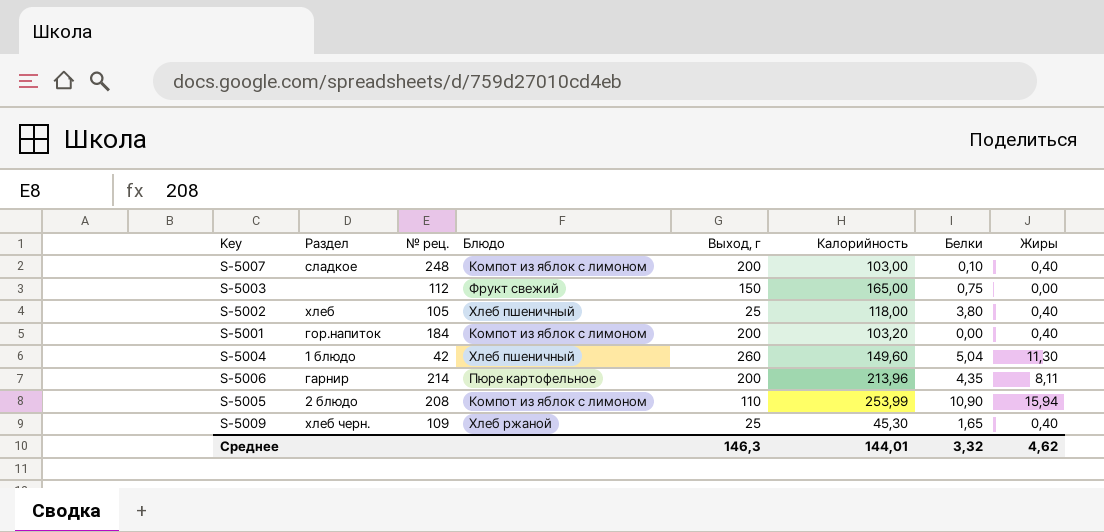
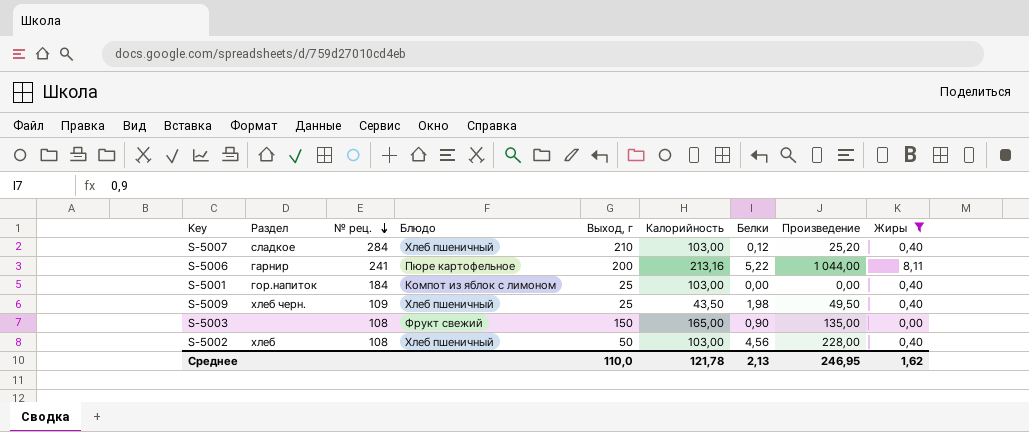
filter: none -> Жиры <= 8,11
row order: none -> № рец. descending
column Произведение | formula: none -> [Выход, г] * [Белки]
S-5007 | № рец.: 248 -> 284
S-5007 | Блюдо: Компот из яблок с лимоном -> Хлеб пшеничный
S-5007 | Выход, г: 200 -> 210
S-5007 | Белки: 0,10 -> 0,12
S-5006 | № рец.: 214 -> 241
S-5006 | Калорийность: 213,96 -> 213,16
S-5006 | Белки: 4,35 -> 5,22
S-5001 | Выход, г: 200 -> 25
S-5001 | Калорийность: 103,20 -> 103,00
S-5009 | Блюдо: Хлеб ржаной -> Хлеб пшеничный
S-5009 | Калорийность: 45,30 -> 43,50
S-5009 | Белки: 1,65 -> 1,98
S-5003 | № рец.: 112 -> 108
S-5003 | Белки: 0,75 -> 0,90
S-5002 | № рец.: 105 -> 108
S-5002 | Выход, г: 25 -> 50
S-5002 | Калорийность: 118,00 -> 103,00
S-5002 | Белки: 3,80 -> 4,56
Среднее | Выход, г: 146,3 -> 110,0
Среднее | Калорийность: 144,01 -> 121,78
Среднее | Белки: 3,32 -> 2,13
Среднее | Жиры: 4,62 -> 1,62

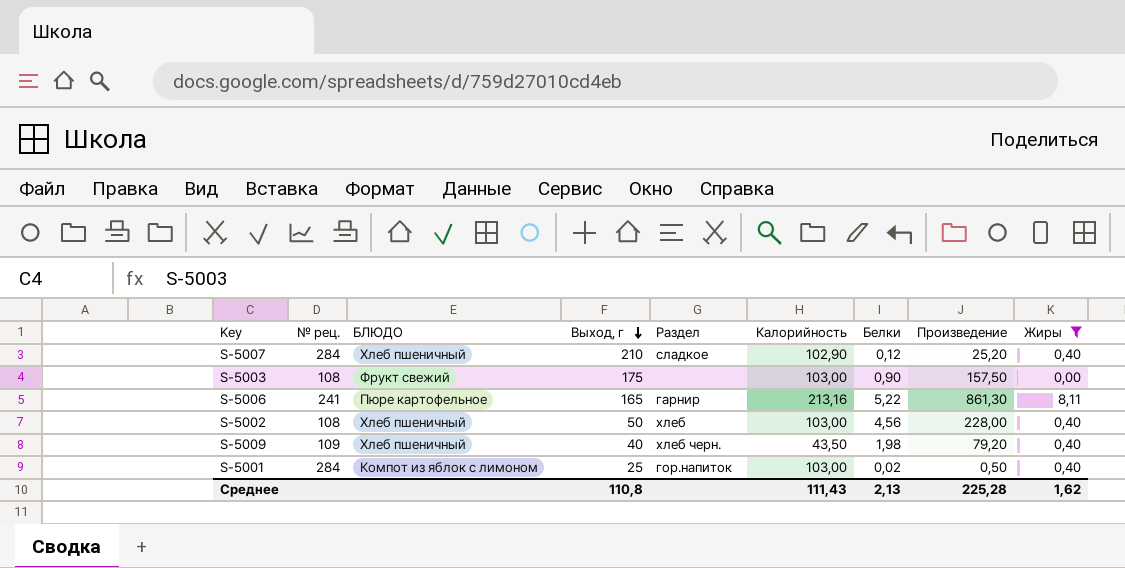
row order: № рец. descending -> Выход, г descending
column name: Блюдо -> БЛЮДО
column Раздел | position: 2 -> 5
S-5007 | Калорийность: 103,00 -> 102,90
S-5003 | Выход, г: 150 -> 175
S-5003 | Калорийность: 165,00 -> 103,00
S-5003 | Произведение: 135,00 -> 157,50
S-5006 | Выход, г: 200 -> 165
S-5006 | Произведение: 1 044,00 -> 861,30
S-5009 | Выход, г: 25 -> 40
S-5009 | Произведение: 49,50 -> 79,20
S-5001 | № рец.: 184 -> 284
S-5001 | Белки: 0,00 -> 0,02
S-5001 | Произведение: 0,00 -> 0,50
Среднее | Выход, г: 110,0 -> 110,8
Среднее | Калорийность: 121,78 -> 111,43
Среднее | Произведение: 246,95 -> 225,28

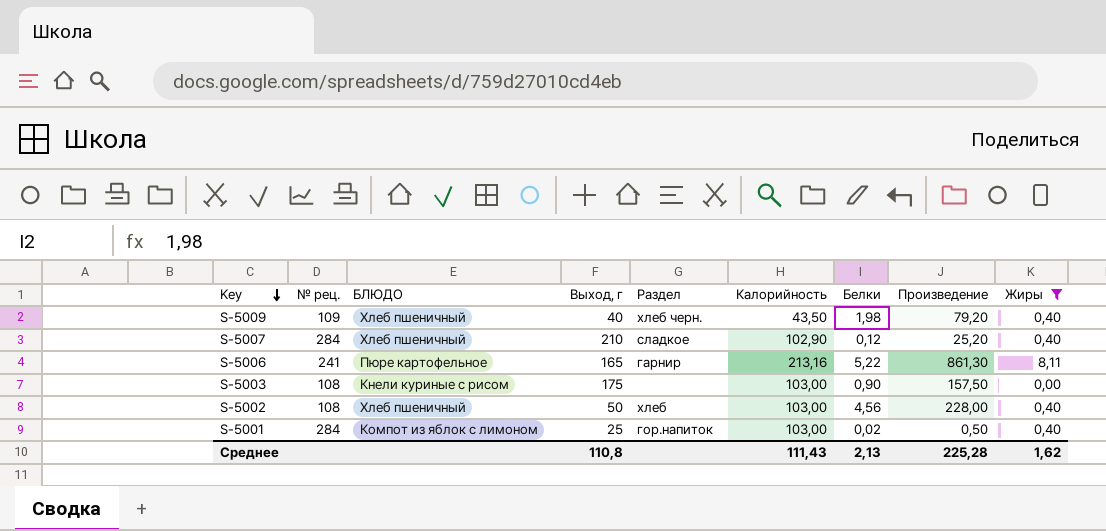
row order: Выход, г descending -> Key descending
S-5003 | БЛЮДО: Фрукт свежий -> Кнели куриные с рисом

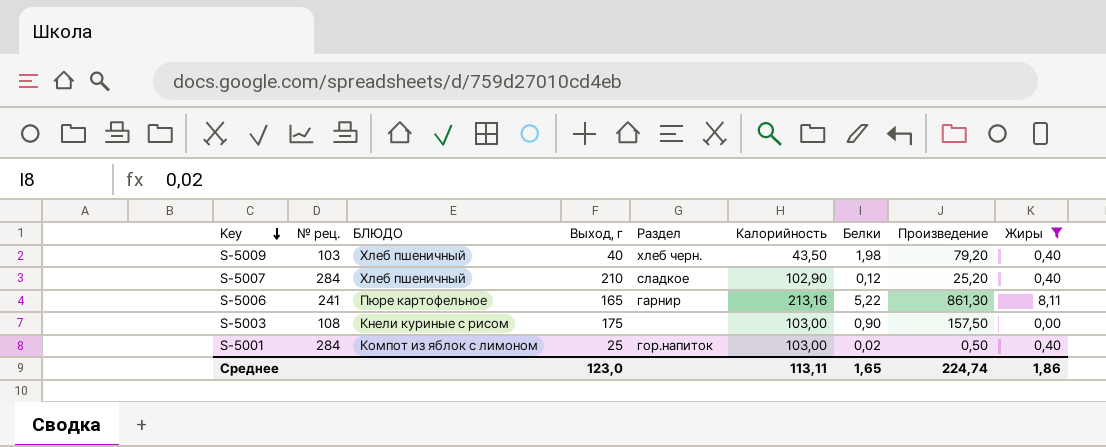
row S-5002: 108 | Хлеб пшеничный | 50 | хлеб | 103,00 | 4,56 | 228,00 | 0,40 -> none
S-5009 | № рец.: 109 -> 103
Среднее | Выход, г: 110,8 -> 123,0
Среднее | Калорийность: 111,43 -> 113,11
Среднее | Белки: 2,13 -> 1,65
Среднее | Произведение: 225,28 -> 224,74
Среднее | Жиры: 1,62 -> 1,86

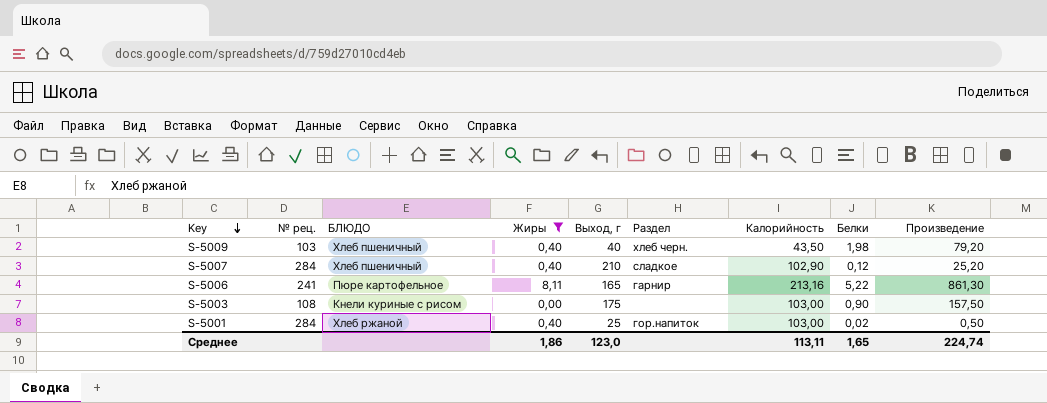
column Жиры | position: 9 -> 4
S-5001 | БЛЮДО: Компот из яблок с лимоном -> Хлеб ржаной

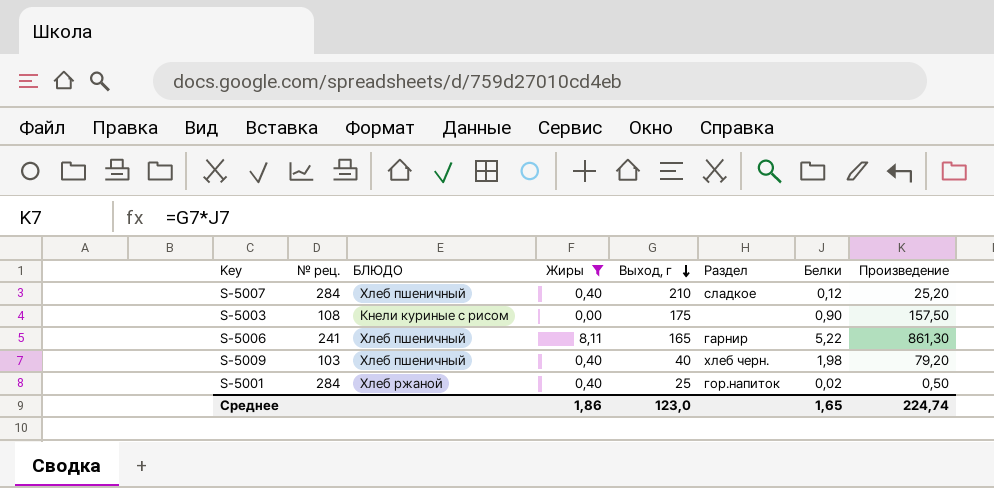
row order: Key descending -> Выход, г descending
column Калорийность | position: 7 -> none
S-5006 | БЛЮДО: Пюре картофельное -> Хлеб пшеничный

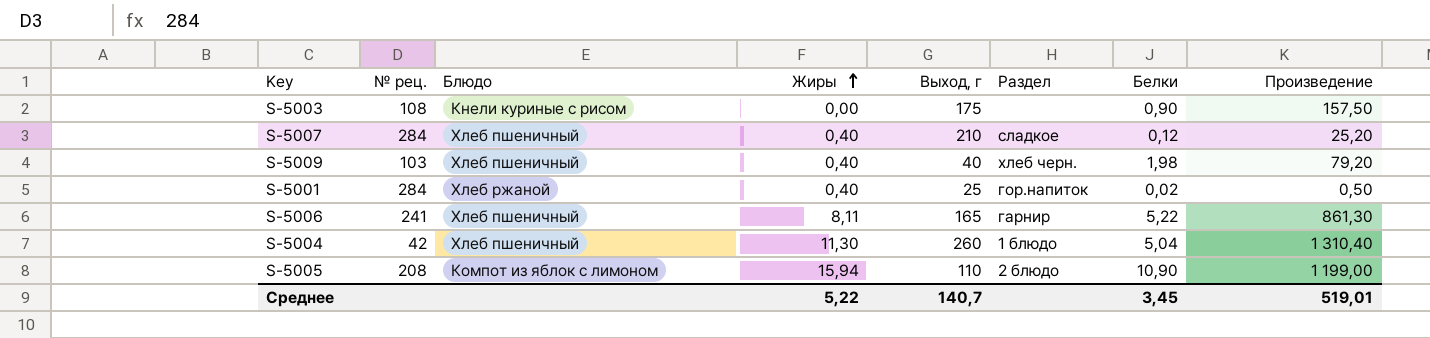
filter: Жиры <= 8,11 -> none
row order: Выход, г descending -> Жиры ascending
column name: БЛЮДО -> Блюдо
Среднее | Жиры: 1,86 -> 5,22
Среднее | Выход, г: 123,0 -> 140,7
Среднее | Белки: 1,65 -> 3,45
Среднее | Произведение: 224,74 -> 519,01

